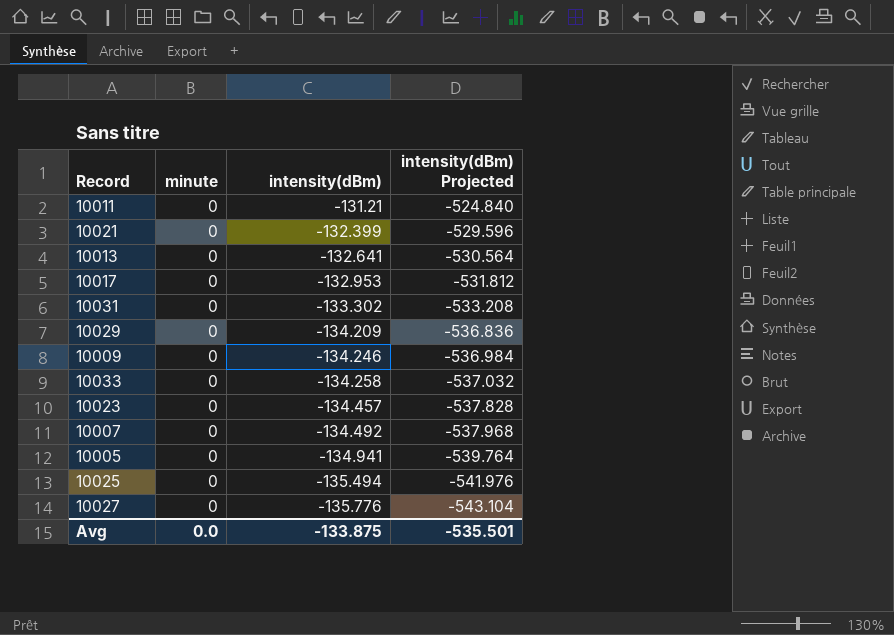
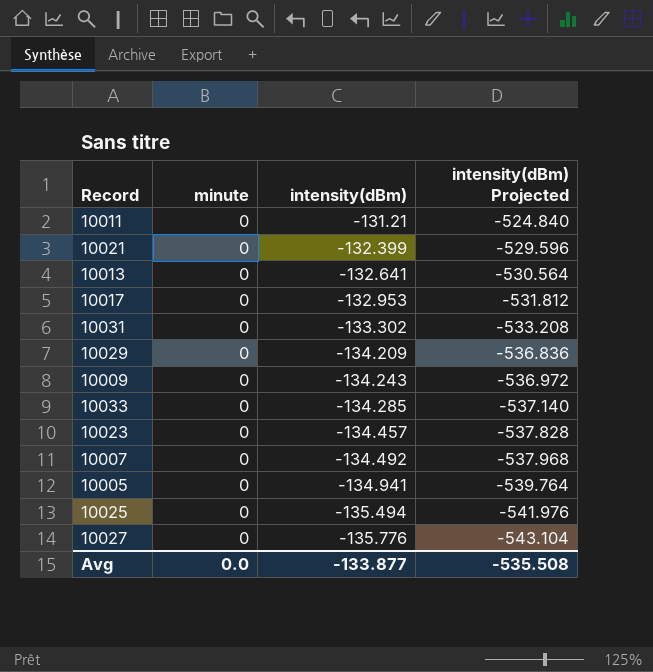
10009 | intensity(dBm): -134.246 -> -134.243
10009 | intensity(dBm) Projected: -536.984 -> -536.972
10033 | intensity(dBm): -134.258 -> -134.285
10033 | intensity(dBm) Projected: -537.032 -> -537.140
Avg | intensity(dBm): -133.875 -> -133.877
Avg | intensity(dBm) Projected: -535.501 -> -535.508

